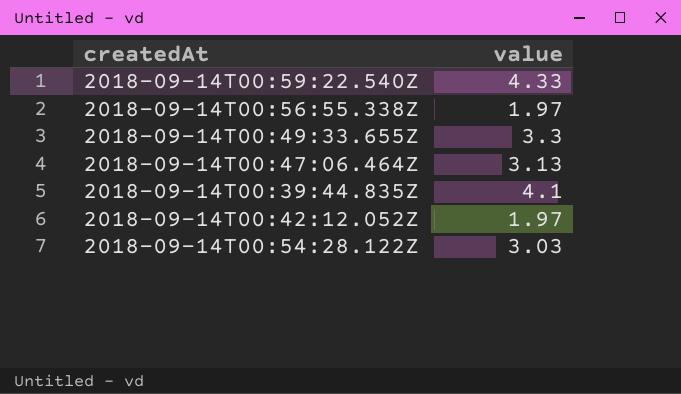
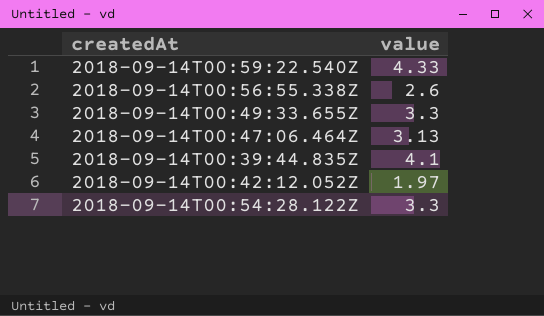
2018-09-14T00:56:55.338Z | value: 1.97 -> 2.6
2018-09-14T00:54:28.122Z | value: 3.03 -> 3.3

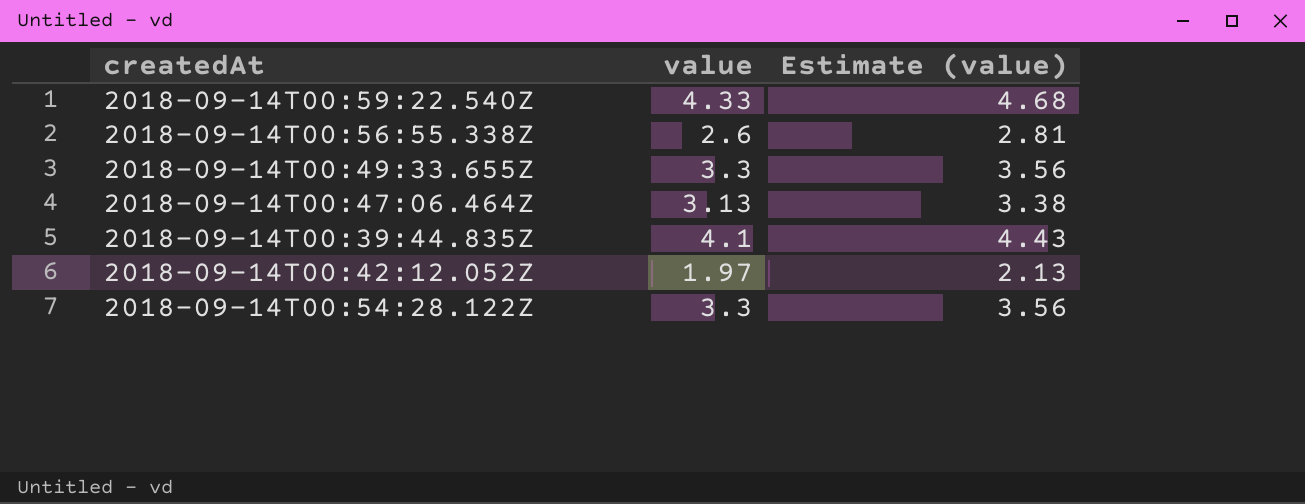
column Estimate (value) | formula: none -> [value] * 1.08

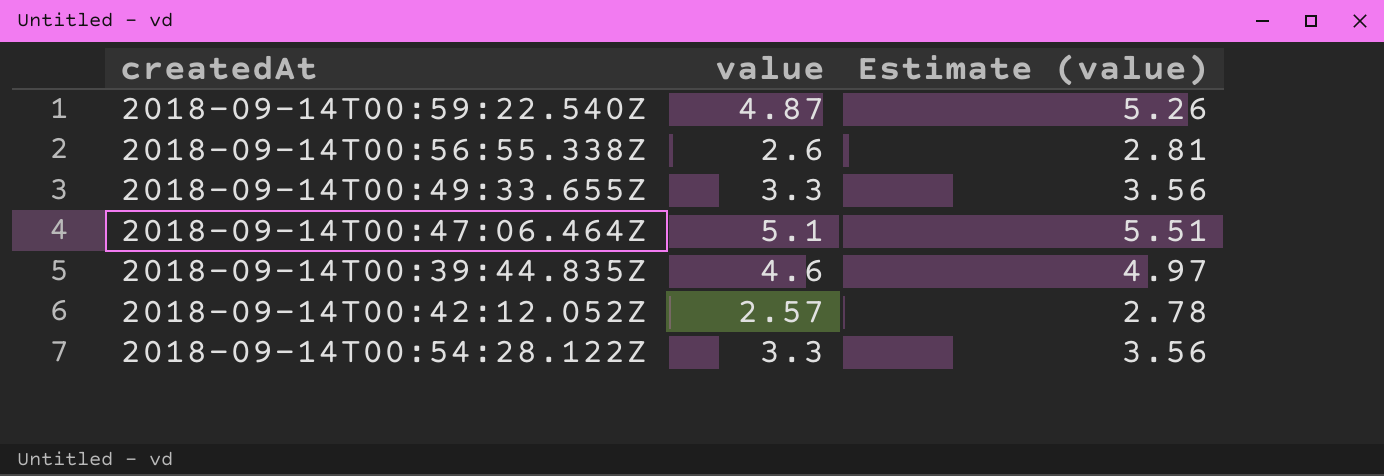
2018-09-14T00:59:22.540Z | value: 4.33 -> 4.87
2018-09-14T00:59:22.540Z | Estimate (value): 4.68 -> 5.26
2018-09-14T00:47:06.464Z | value: 3.13 -> 5.1
2018-09-14T00:47:06.464Z | Estimate (value): 3.38 -> 5.51
2018-09-14T00:39:44.835Z | value: 4.1 -> 4.6
2018-09-14T00:39:44.835Z | Estimate (value): 4.43 -> 4.97
2018-09-14T00:42:12.052Z | value: 1.97 -> 2.57
2018-09-14T00:42:12.052Z | Estimate (value): 2.13 -> 2.78

